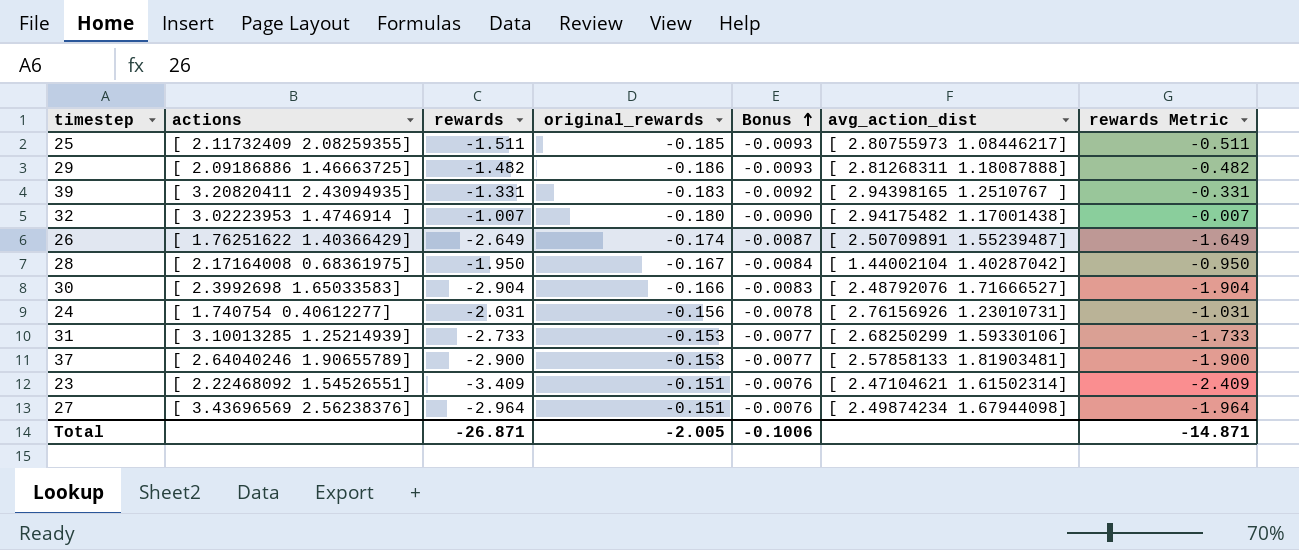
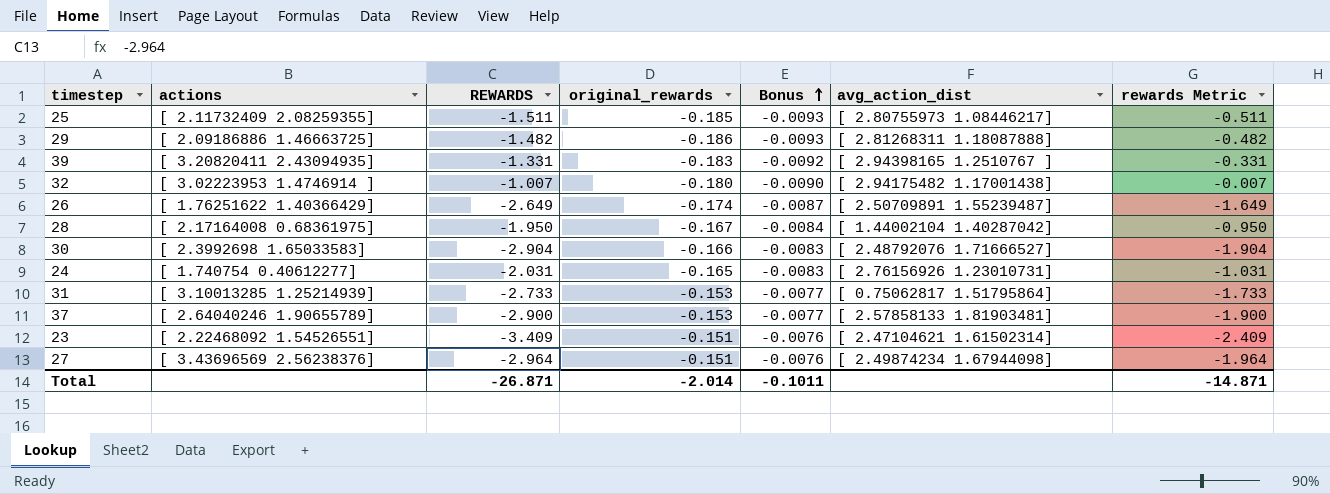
column name: rewards -> REWARDS
24 | original_rewards: -0.156 -> -0.165
24 | Bonus: -0.0078 -> -0.0083
31 | avg_action_dist: [ 2.68250299 1.59330106] -> [ 0.75062817 1.51795864]
Total | original_rewards: -2.005 -> -2.014
Total | Bonus: -0.1006 -> -0.1011

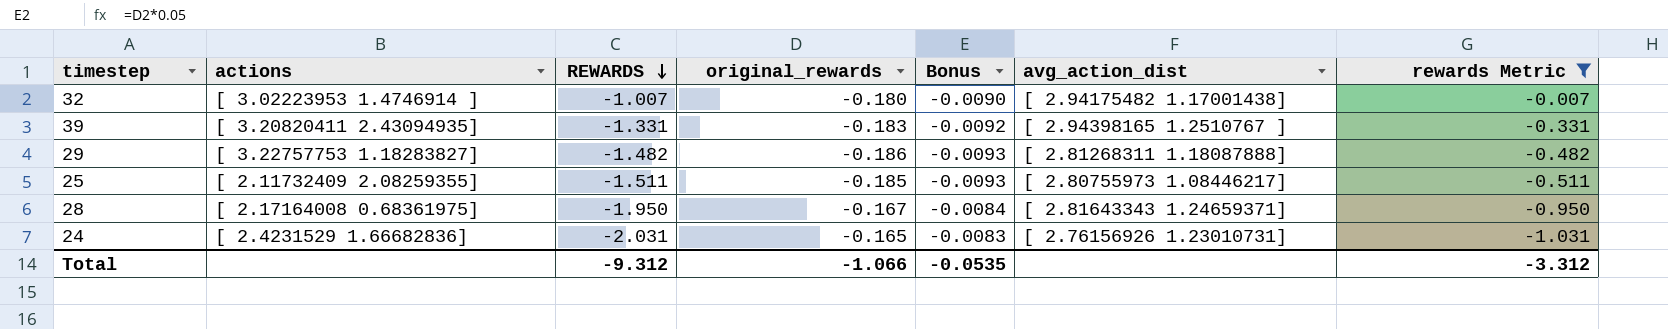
filter: none -> rewards Metric >= -1.031
row order: Bonus ascending -> REWARDS descending
29 | actions: [ 2.09186886 1.46663725] -> [ 3.22757753 1.18283827]
28 | avg_action_dist: [ 1.44002104 1.40287042] -> [ 2.81643343 1.24659371]
24 | actions: [ 1.740754 0.40612277] -> [ 2.4231529 1.66682836]
Total | REWARDS: -26.871 -> -9.312
Total | original_rewards: -2.014 -> -1.066
Total | Bonus: -0.1011 -> -0.0535
Total | rewards Metric: -14.871 -> -3.312

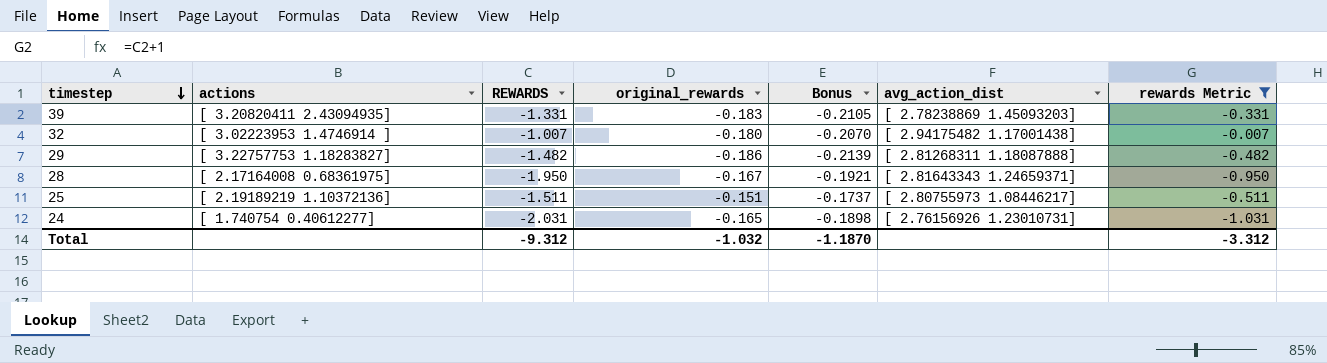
row order: REWARDS descending -> timestep descending
column Bonus | formula: [original_rewards] * 0.05 -> [original_rewards] * 1.15
39 | avg_action_dist: [ 2.94398165 1.2510767 ] -> [ 2.78238869 1.45093203]
25 | actions: [ 2.11732409 2.08259355] -> [ 2.19189219 1.10372136]
25 | original_rewards: -0.185 -> -0.151
24 | actions: [ 2.4231529 1.66682836] -> [ 1.740754 0.40612277]
Total | original_rewards: -1.066 -> -1.032
Total | Bonus: -0.0535 -> -1.1870

